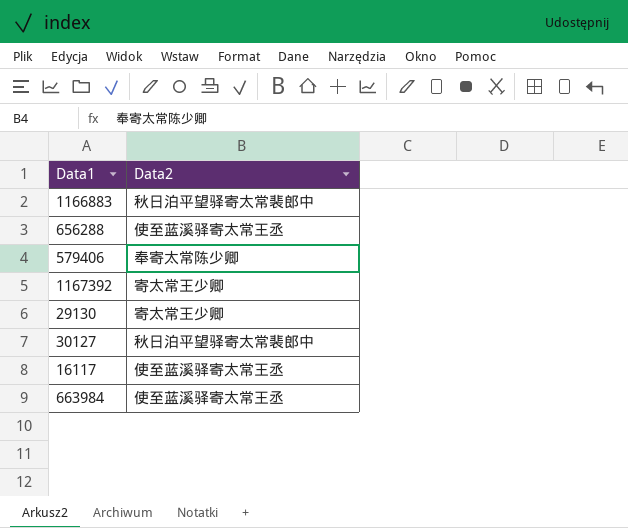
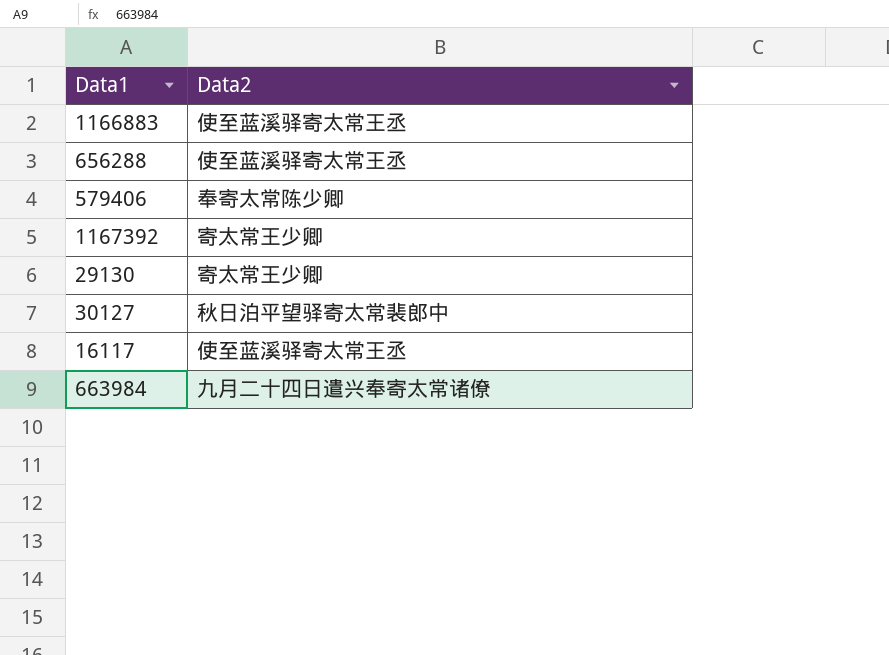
1166883 | Data2: 秋日泊平望驿寄太常裴郎中 -> 使至蓝溪驿寄太常王丞
663984 | Data2: 使至蓝溪驿寄太常王丞 -> 九月二十四日遣兴奉寄太常诸僚

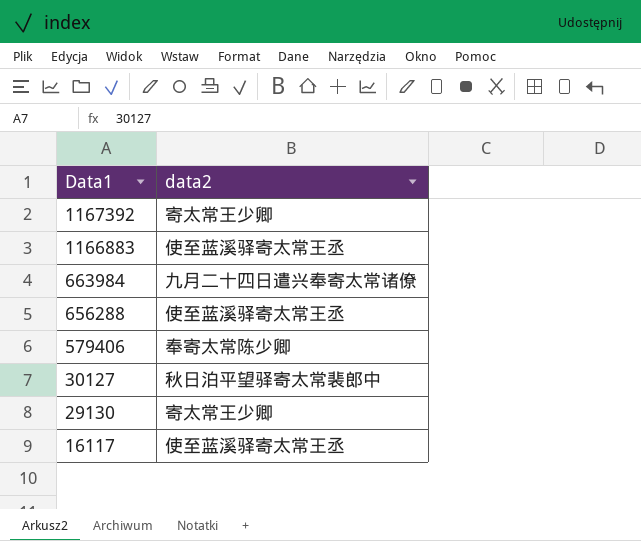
row order: none -> Data1 descending
column name: Data2 -> data2

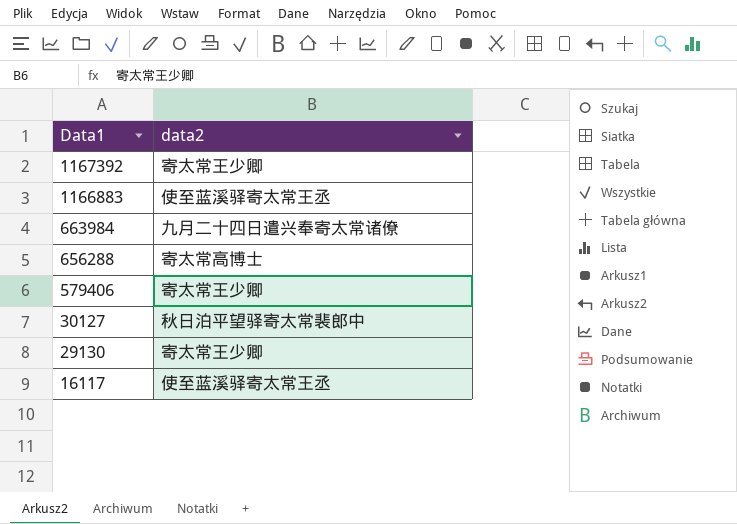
656288 | data2: 使至蓝溪驿寄太常王丞 -> 寄太常高博士
579406 | data2: 奉寄太常陈少卿 -> 寄太常王少卿

